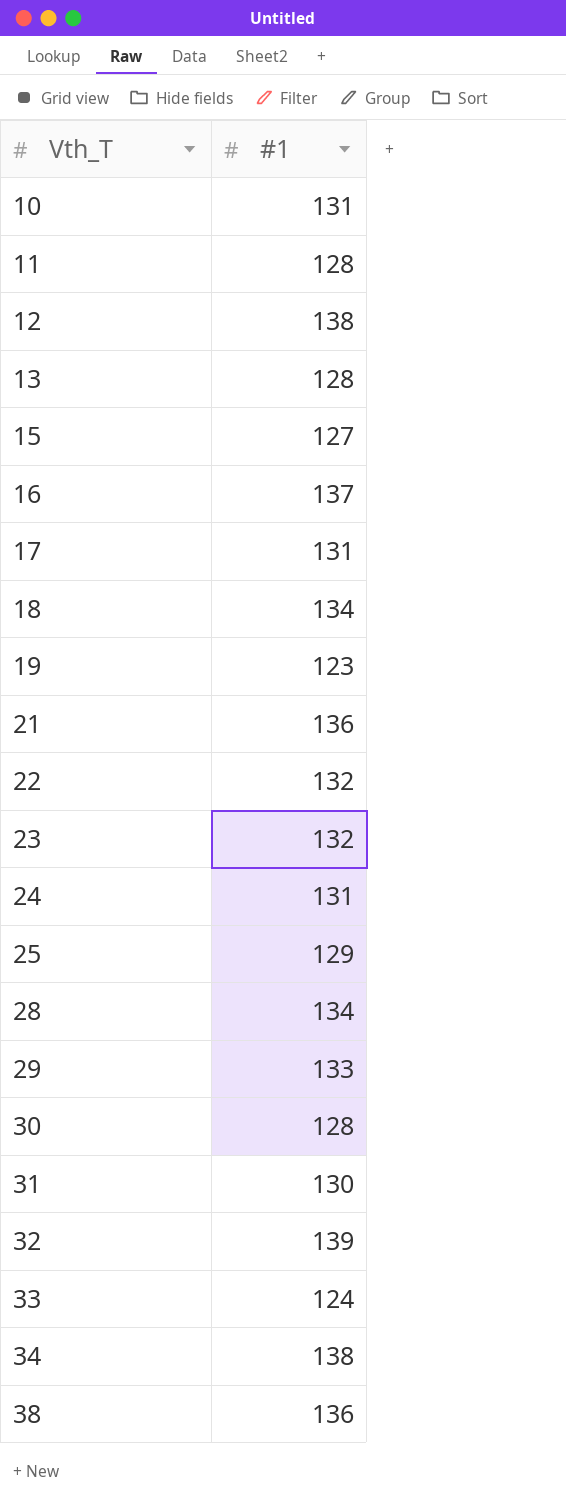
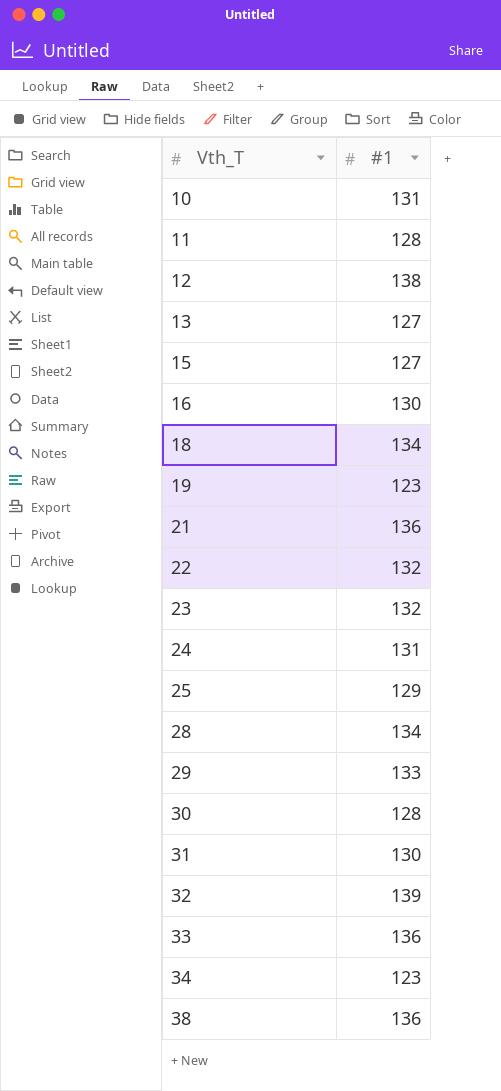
row 17: 131 -> none
13 | #1: 128 -> 127
16 | #1: 137 -> 130
33 | #1: 124 -> 136
34 | #1: 138 -> 123

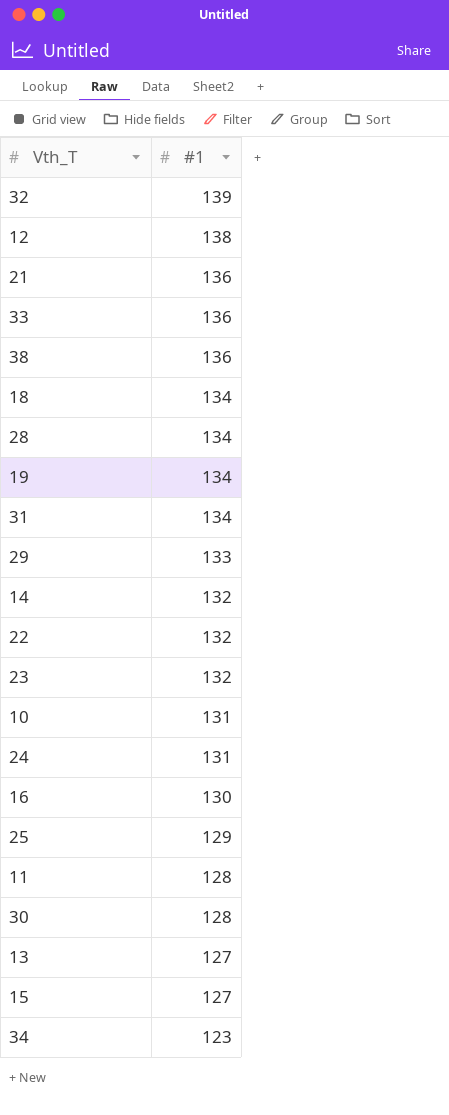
row order: Vth_T ascending -> #1 descending
19 | #1: 123 -> 134
31 | #1: 130 -> 134
row 14: none -> 132

